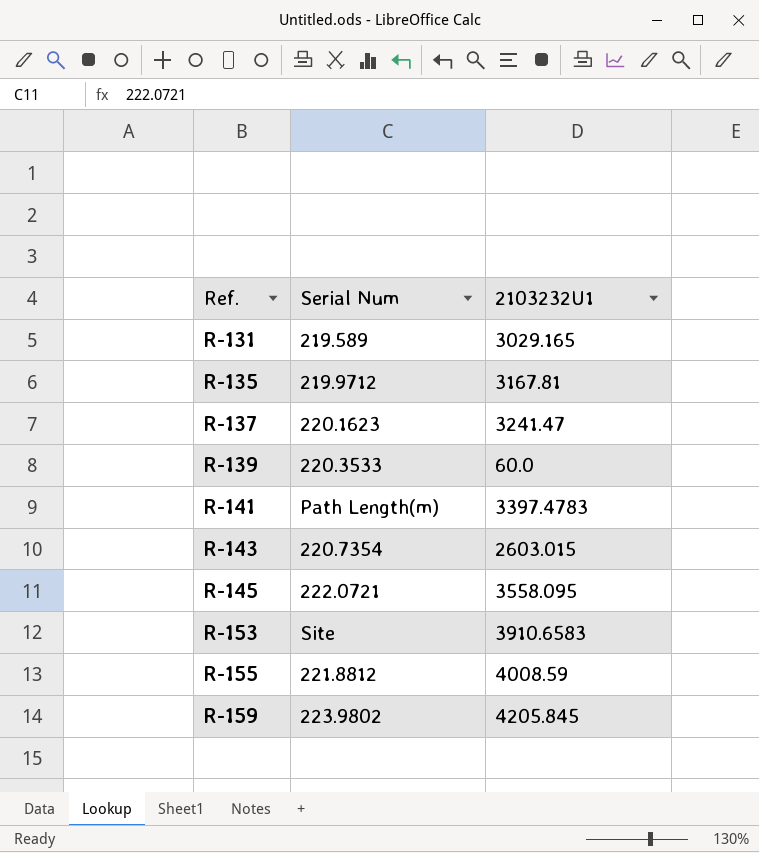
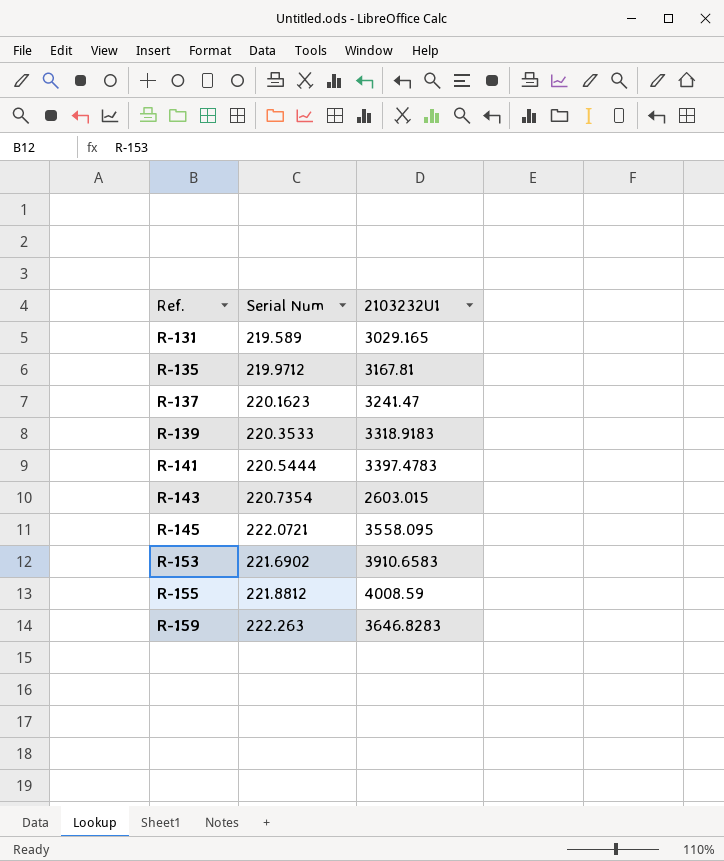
R-139 | 2103232U1: 60.0 -> 3318.9183
R-141 | Serial Num: Path Length(m) -> 220.5444
R-153 | Serial Num: Site -> 221.6902
R-159 | Serial Num: 223.9802 -> 222.263
R-159 | 2103232U1: 4205.845 -> 3646.8283

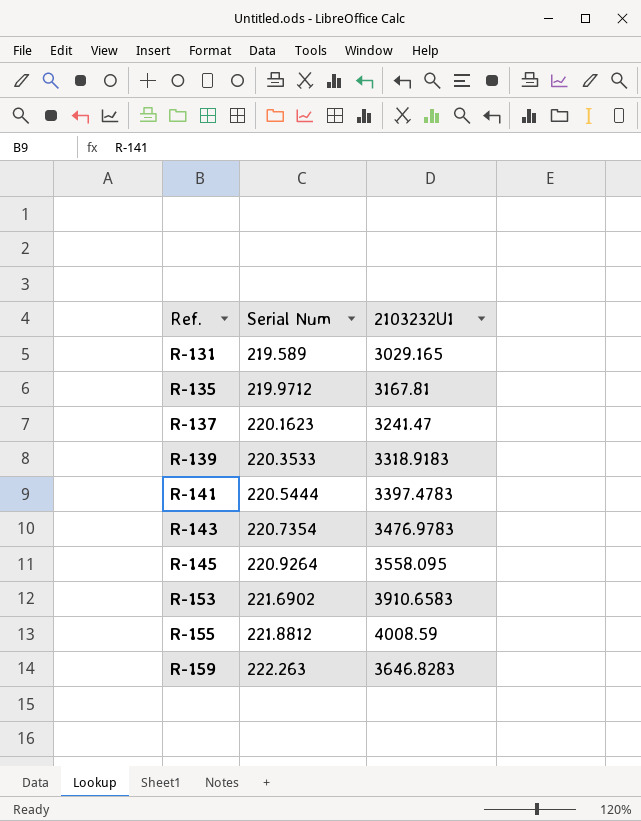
R-143 | 2103232U1: 2603.015 -> 3476.9783
R-145 | Serial Num: 222.0721 -> 220.9264

